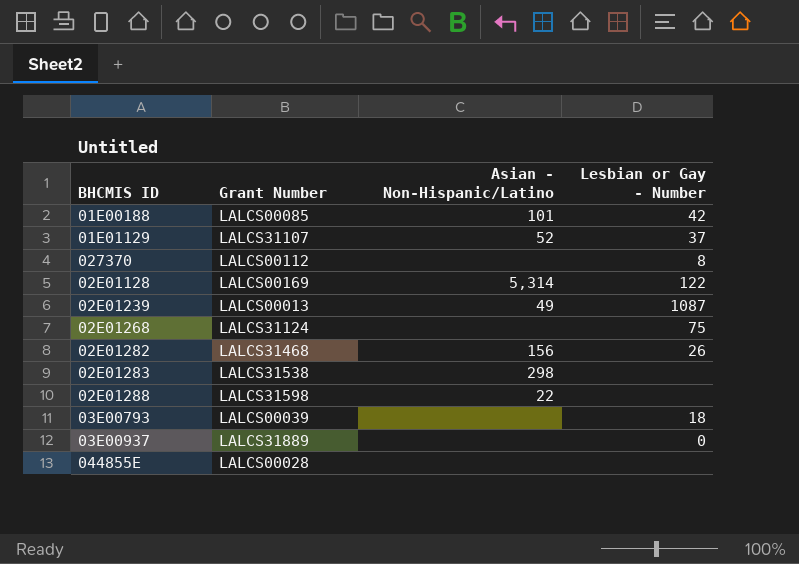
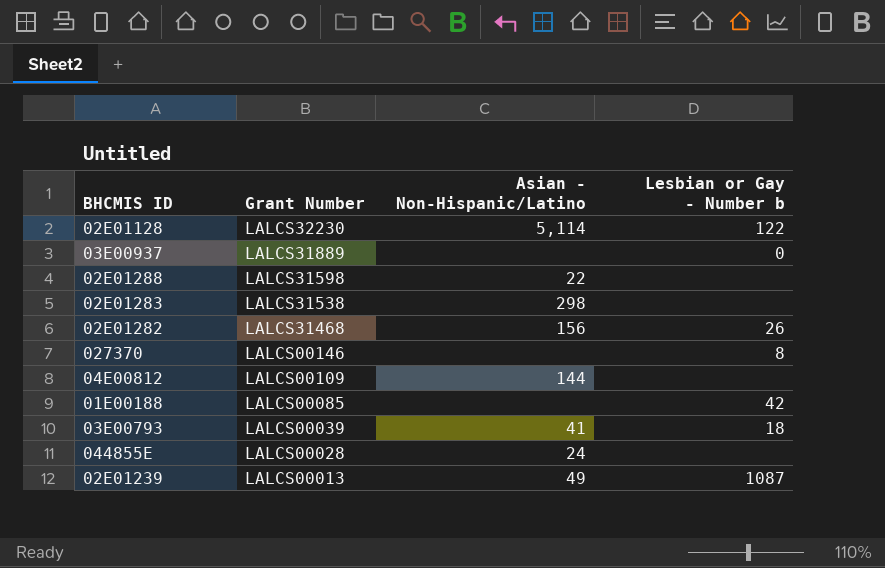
row order: none -> Grant Number descending
column name: Lesbian or Gay - Number -> Lesbian or Gay - Number b
row 01E01129: LALCS31107 | 52 | 37 -> none
row 02E01268: LALCS31124 | none | 75 -> none
02E01128 | Grant Number: LALCS00169 -> LALCS32230
02E01128 | Asian - Non-Hispanic/Latino: 5,314 -> 5,114
027370 | Grant Number: LALCS00112 -> LALCS00146
row 04E00812: none -> LALCS00109 | 144 | none
01E00188 | Asian - Non-Hispanic/Latino: 101 -> none
03E00793 | Asian - Non-Hispanic/Latino: none -> 41
044855E | Asian - Non-Hispanic/Latino: none -> 24

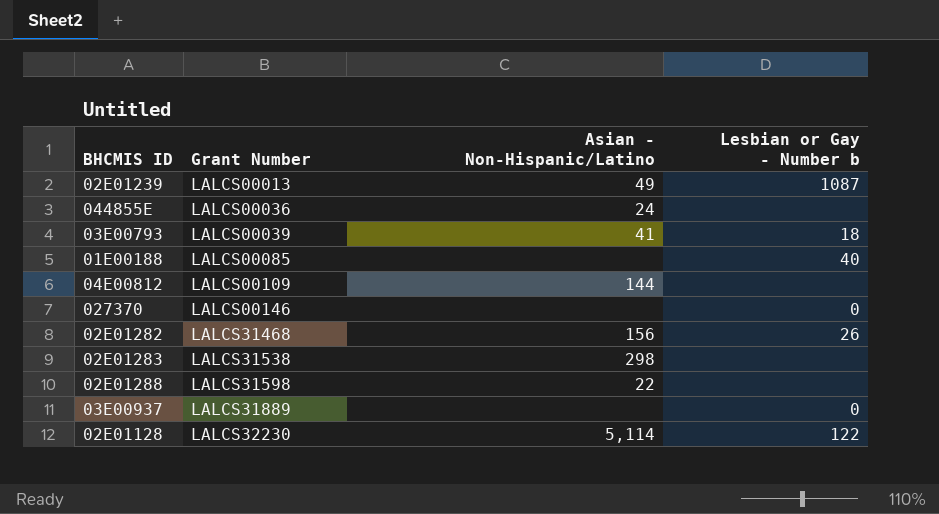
row order: Grant Number descending -> Grant Number ascending
044855E | Grant Number: LALCS00028 -> LALCS00036
01E00188 | Lesbian or Gay - Number b: 42 -> 40
027370 | Lesbian or Gay - Number b: 8 -> 0

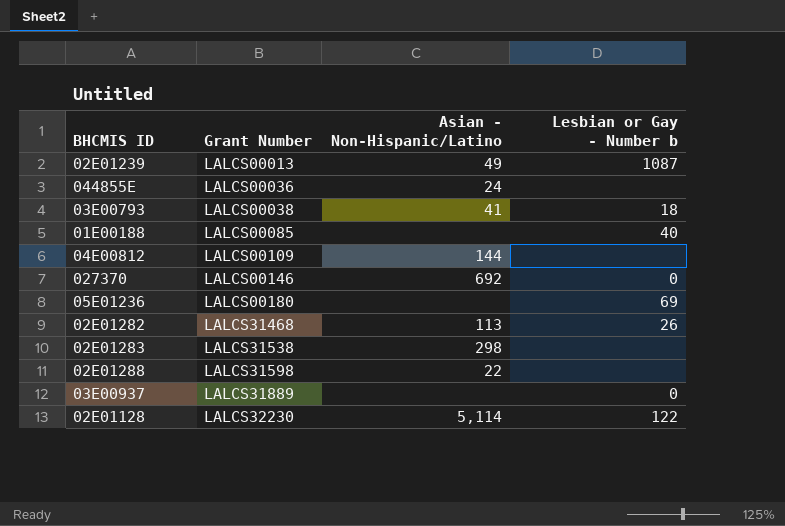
03E00793 | Grant Number: LALCS00039 -> LALCS00038
027370 | Asian - Non-Hispanic/Latino: none -> 692
row 05E01236: none -> LALCS00180 | none | 69
02E01282 | Asian - Non-Hispanic/Latino: 156 -> 113

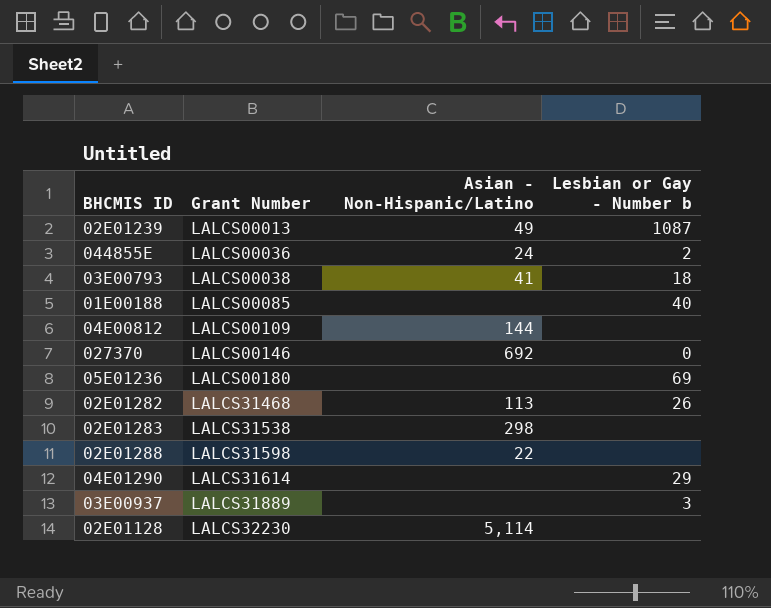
044855E | Lesbian or Gay - Number b: none -> 2
row 04E01290: none -> LALCS31614 | none | 29
03E00937 | Lesbian or Gay - Number b: 0 -> 3
02E01128 | Lesbian or Gay - Number b: 122 -> none

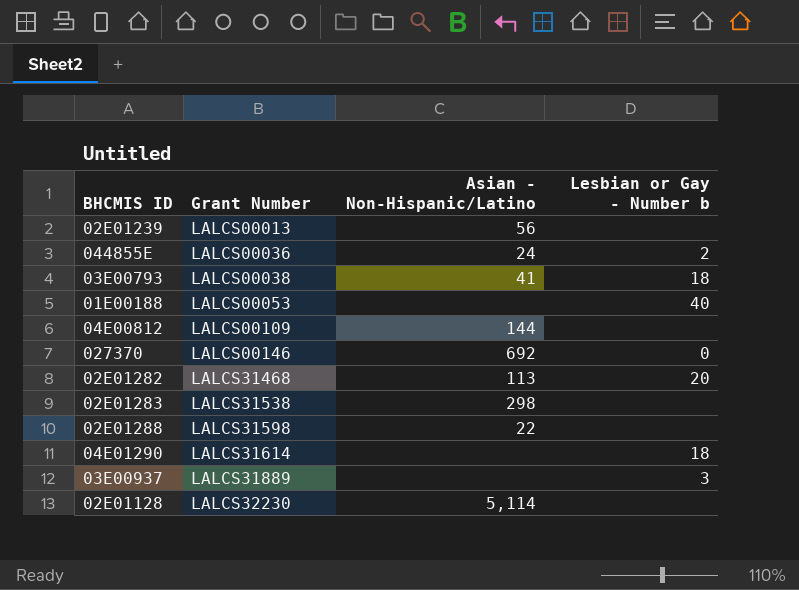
row 05E01236: LALCS00180 | none | 69 -> none
02E01239 | Asian - Non-Hispanic/Latino: 49 -> 56
02E01239 | Lesbian or Gay - Number b: 1087 -> none
01E00188 | Grant Number: LALCS00085 -> LALCS00053
02E01282 | Lesbian or Gay - Number b: 26 -> 20
04E01290 | Lesbian or Gay - Number b: 29 -> 18

